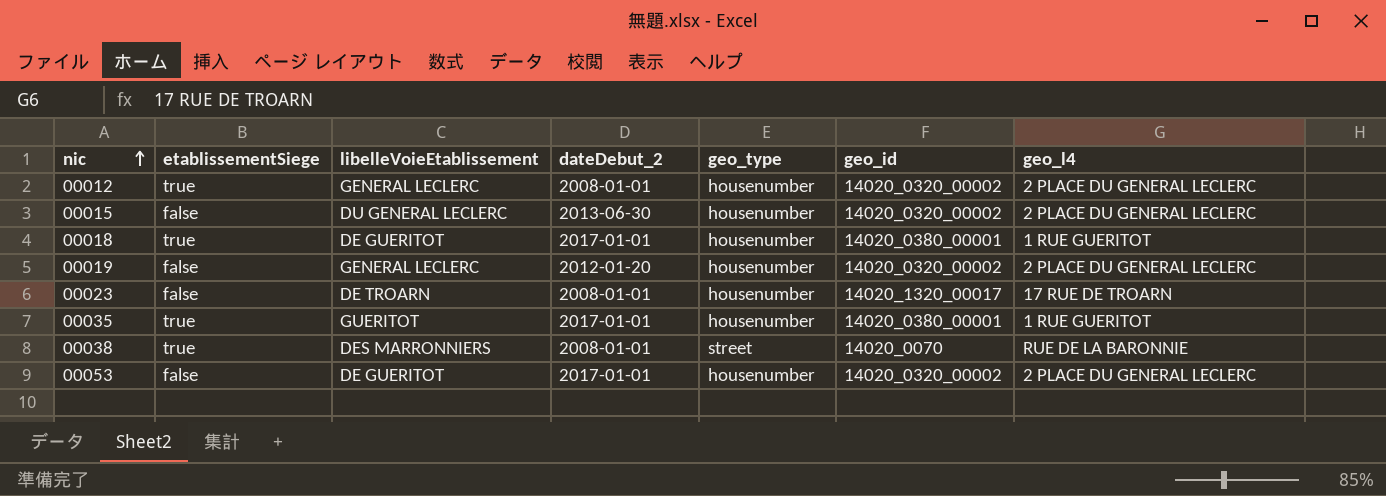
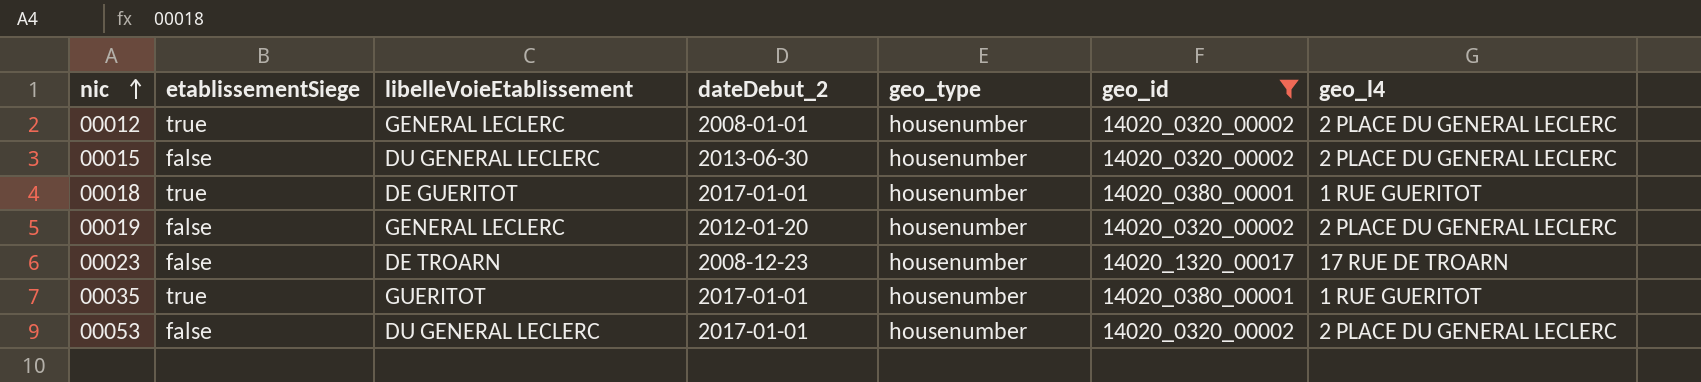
filter: none -> geo_id != 14020_0070
00023 | dateDebut_2: 2008-01-01 -> 2008-12-23
00053 | libelleVoieEtablissement: DE GUERITOT -> DU GENERAL LECLERC

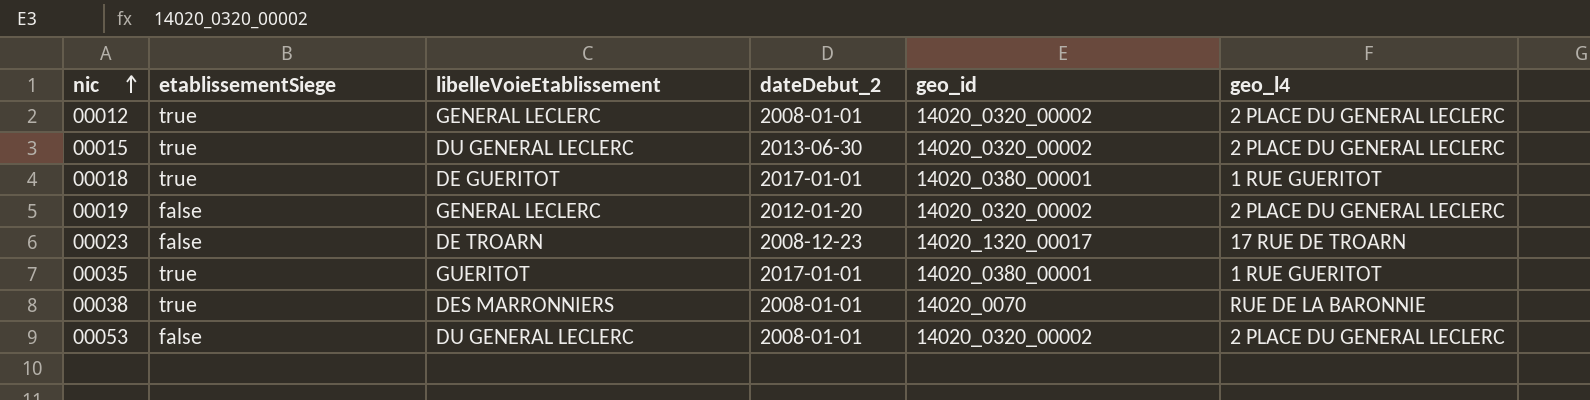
filter: geo_id != 14020_0070 -> none
column geo_type | position: 5 -> none
00015 | etablissementSiege: false -> true
00053 | dateDebut_2: 2017-01-01 -> 2008-01-01

